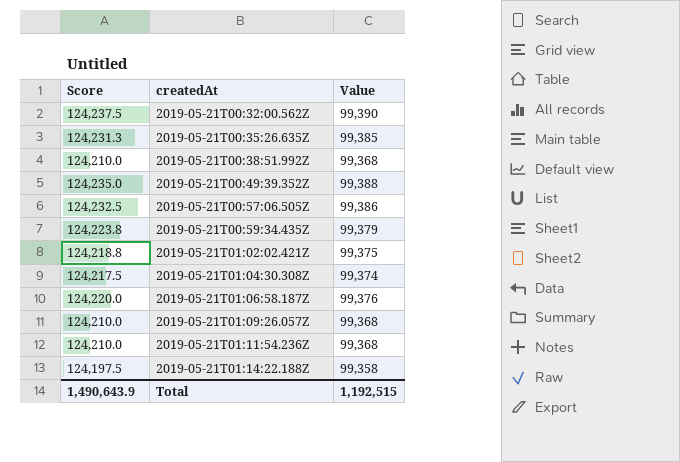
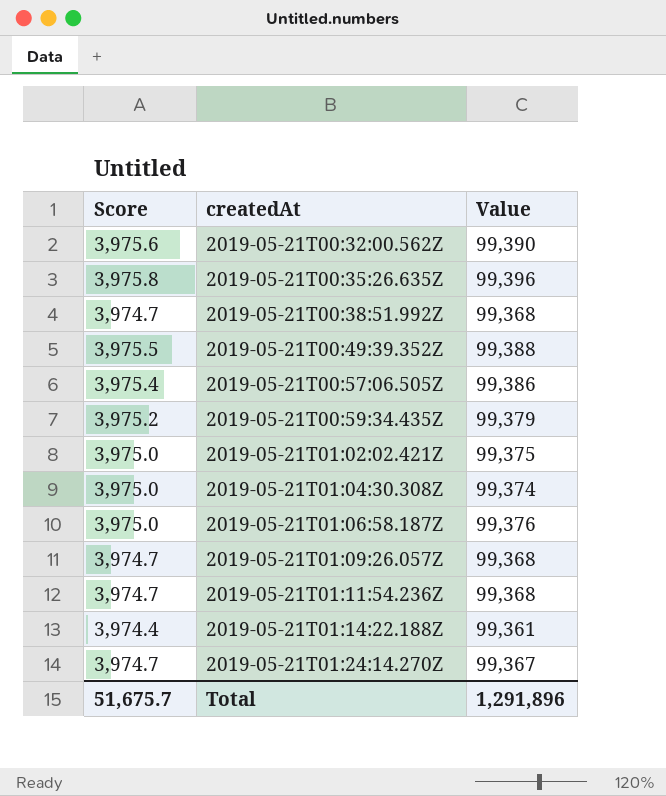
column Score | formula: [Value] * 1.25 -> [Value] * 0.04
2019-05-21T00:35:26.635Z | Value: 99,385 -> 99,396
2019-05-21T01:14:22.188Z | Value: 99,358 -> 99,361
row 2019-05-21T01:24:14.270Z: none -> 3,974.7 | 99,367
Total | Score: 1,490,643.9 -> 51,675.7
Total | Value: 1,192,515 -> 1,291,896

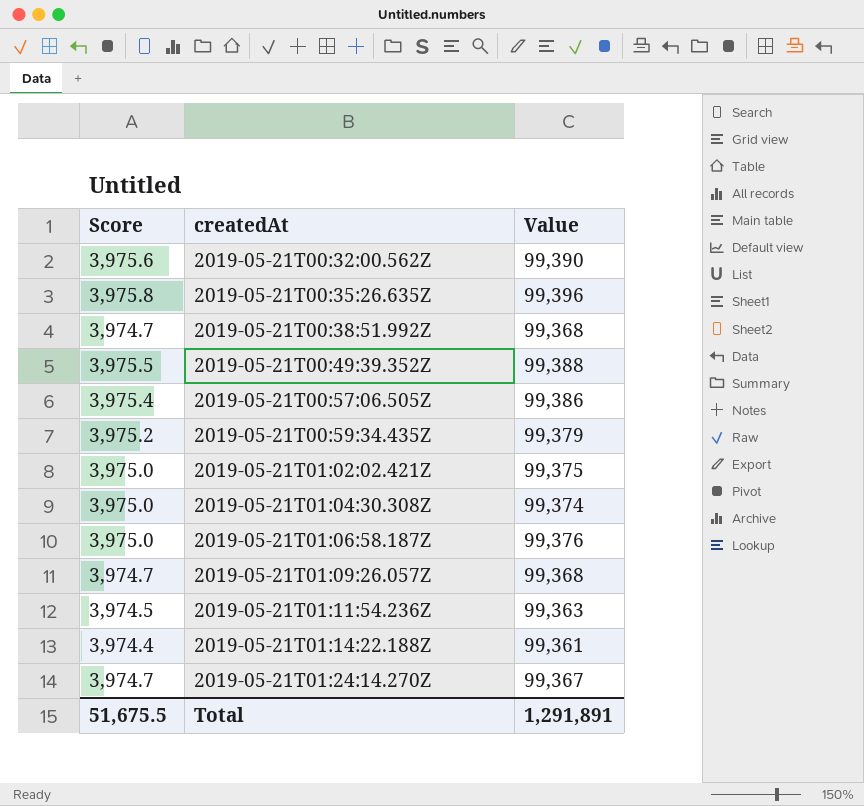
2019-05-21T01:11:54.236Z | Score: 3,974.7 -> 3,974.5
2019-05-21T01:11:54.236Z | Value: 99,368 -> 99,363
Total | Score: 51,675.7 -> 51,675.5
Total | Value: 1,291,896 -> 1,291,891

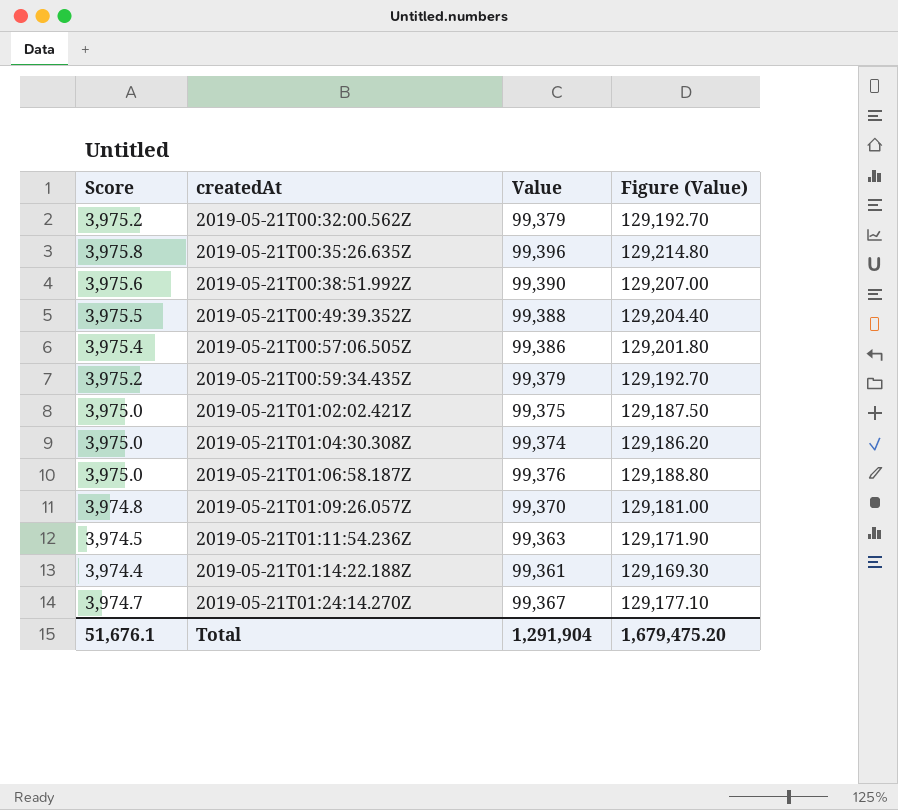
column Figure (Value) | formula: none -> [Value] * 1.3
2019-05-21T00:32:00.562Z | Score: 3,975.6 -> 3,975.2
2019-05-21T00:32:00.562Z | Value: 99,390 -> 99,379
2019-05-21T00:38:51.992Z | Score: 3,974.7 -> 3,975.6
2019-05-21T00:38:51.992Z | Value: 99,368 -> 99,390
2019-05-21T01:09:26.057Z | Score: 3,974.7 -> 3,974.8
2019-05-21T01:09:26.057Z | Value: 99,368 -> 99,370
Total | Score: 51,675.5 -> 51,676.1
Total | Value: 1,291,891 -> 1,291,904

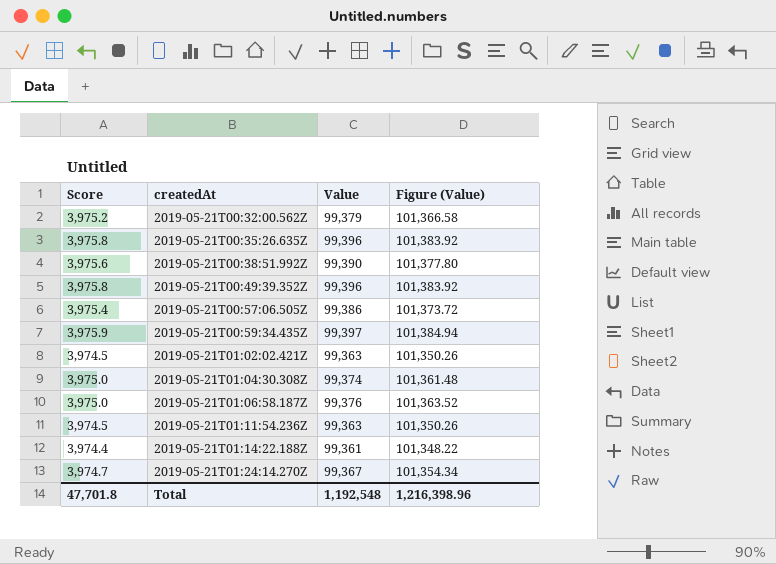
column Figure (Value) | formula: [Value] * 1.3 -> [Value] * 1.02
row 2019-05-21T01:09:26.057Z: 3,974.8 | 99,370 | 129,181.00 -> none
2019-05-21T00:49:39.352Z | Score: 3,975.5 -> 3,975.8
2019-05-21T00:49:39.352Z | Value: 99,388 -> 99,396
2019-05-21T00:59:34.435Z | Score: 3,975.2 -> 3,975.9
2019-05-21T00:59:34.435Z | Value: 99,379 -> 99,397
2019-05-21T01:02:02.421Z | Score: 3,975.0 -> 3,974.5
2019-05-21T01:02:02.421Z | Value: 99,375 -> 99,363
Total | Score: 51,676.1 -> 47,701.8
Total | Value: 1,291,904 -> 1,192,548
Total | Figure (Value): 1,679,475.20 -> 1,216,398.96

